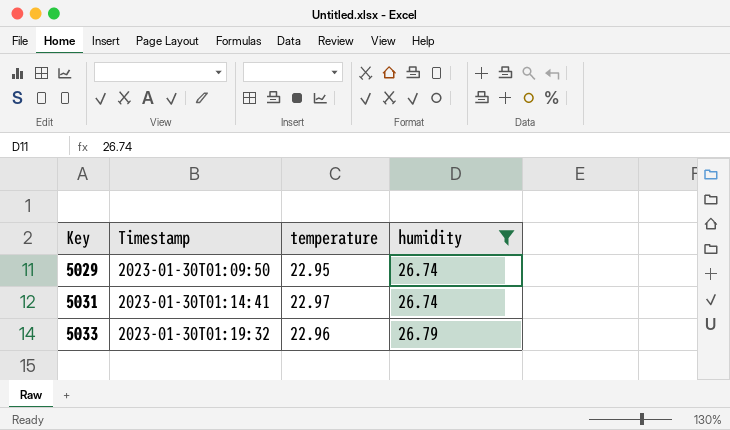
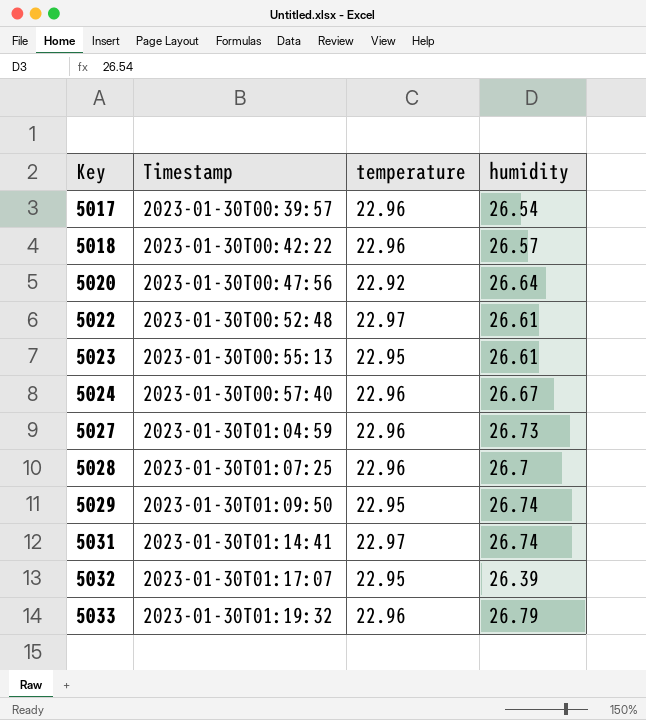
filter: humidity >= 26.74 -> none

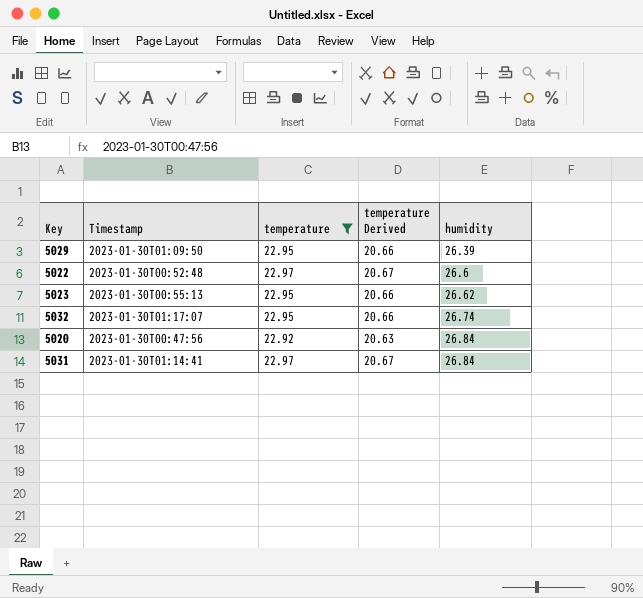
filter: none -> temperature != 22.96
row order: Key ascending -> humidity ascending
column temperature Derived | formula: none -> [temperature] * 0.9
5029 | humidity: 26.74 -> 26.39
5022 | humidity: 26.61 -> 26.6
5023 | humidity: 26.61 -> 26.62
5032 | humidity: 26.39 -> 26.74
5020 | humidity: 26.64 -> 26.84
5031 | humidity: 26.74 -> 26.84

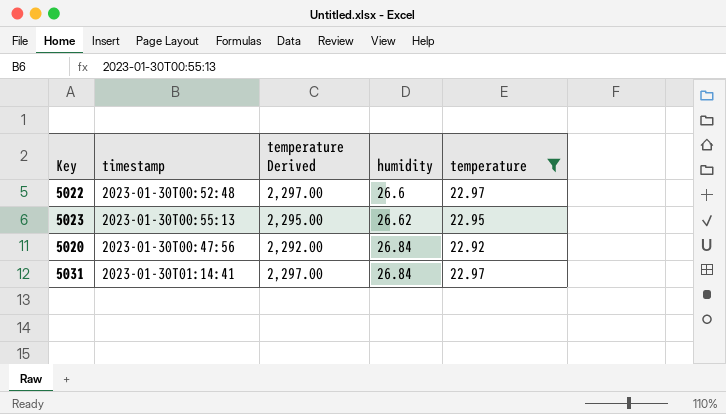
column name: Timestamp -> timestamp
column temperature Derived | formula: [temperature] * 0.9 -> [temperature] * 100
column temperature | position: 3 -> 5
row 5029: 2023-01-30T01:09:50 | 22.95 | 20.66 | 26.39 -> none
row 5032: 2023-01-30T01:17:07 | 22.95 | 20.66 | 26.74 -> none

